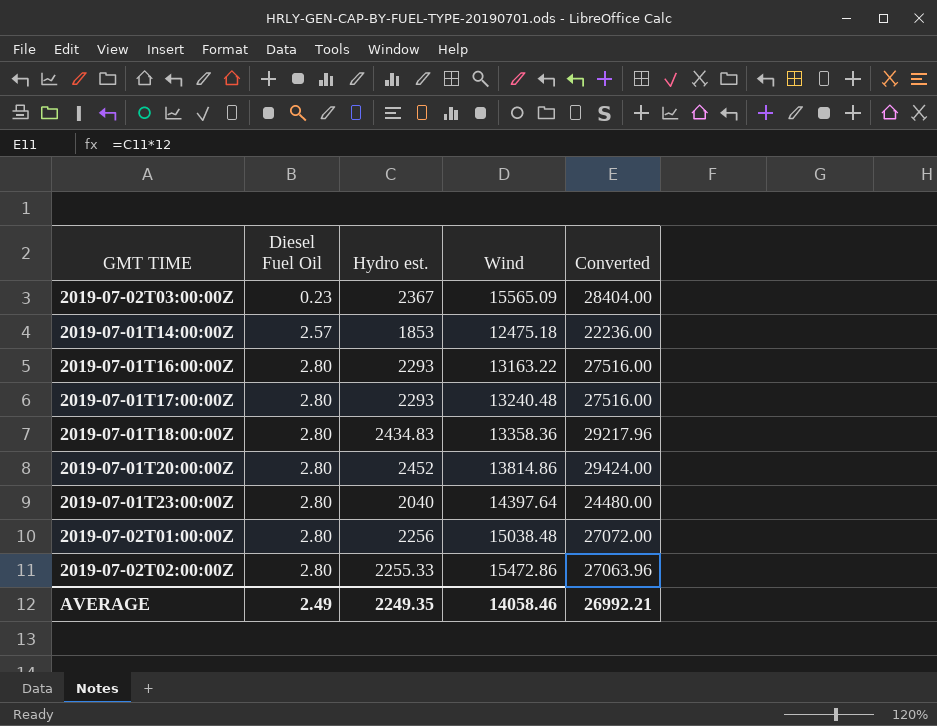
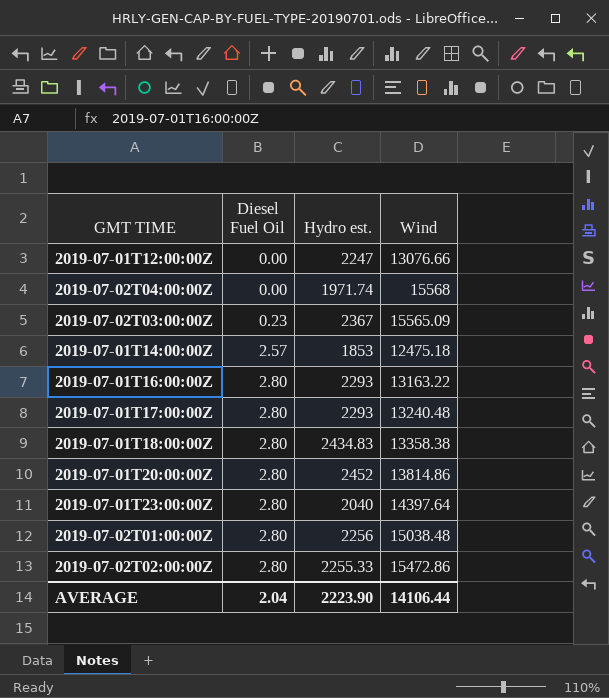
column Converted | formula: [Hydro est.] * 12 -> none
row 2019-07-01T12:00:00Z: none -> 0.00 | 2247 | 13076.66
row 2019-07-02T04:00:00Z: none -> 0.00 | 1971.74 | 15568
2019-07-01T18:00:00Z | Wind: 13358.36 -> 13358.38
AVERAGE | Diesel Fuel Oil: 2.49 -> 2.04
AVERAGE | Hydro est.: 2249.35 -> 2223.90
AVERAGE | Wind: 14058.46 -> 14106.44

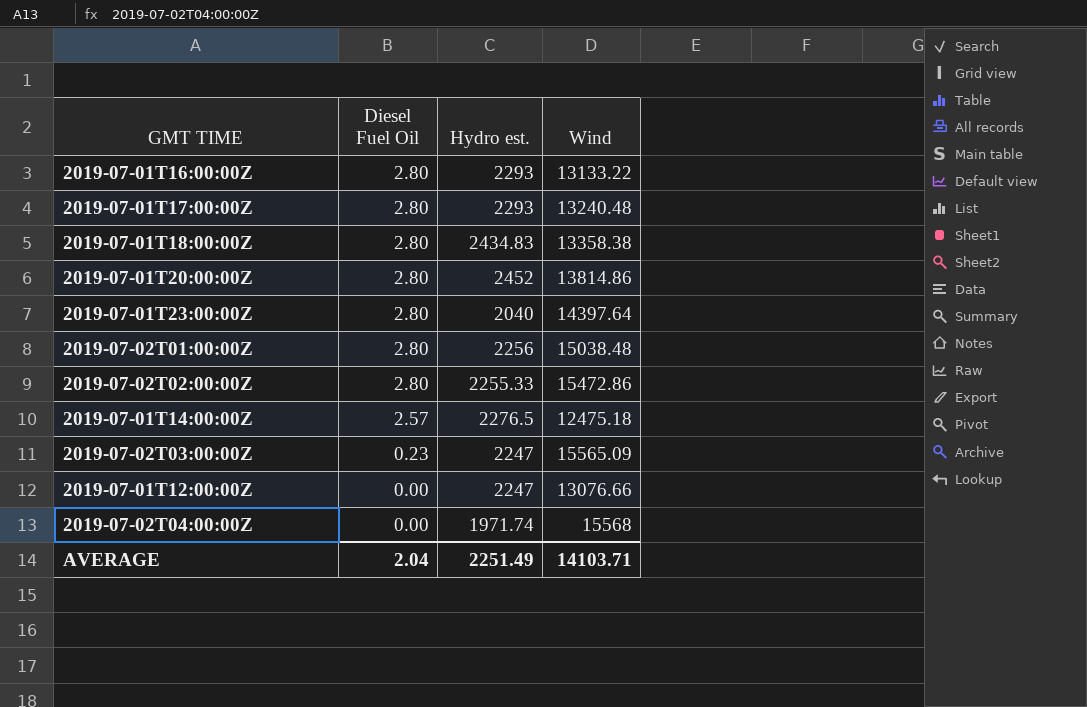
row order: Diesel Fuel Oil ascending -> Diesel Fuel Oil descending
2019-07-01T16:00:00Z | Wind: 13163.22 -> 13133.22
2019-07-01T14:00:00Z | Hydro est.: 1853 -> 2276.5
2019-07-02T03:00:00Z | Hydro est.: 2367 -> 2247
AVERAGE | Hydro est.: 2223.90 -> 2251.49
AVERAGE | Wind: 14106.44 -> 14103.71

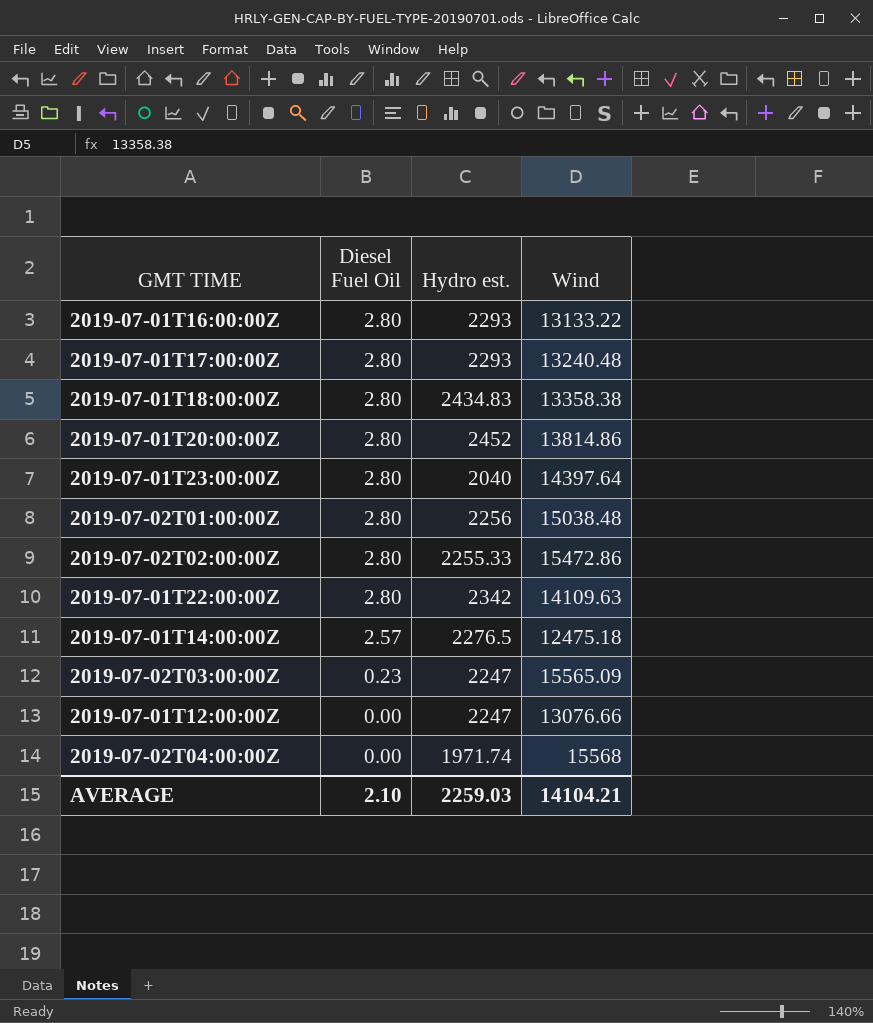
row 2019-07-01T22:00:00Z: none -> 2.80 | 2342 | 14109.63
AVERAGE | Diesel Fuel Oil: 2.04 -> 2.10
AVERAGE | Hydro est.: 2251.49 -> 2259.03
AVERAGE | Wind: 14103.71 -> 14104.21

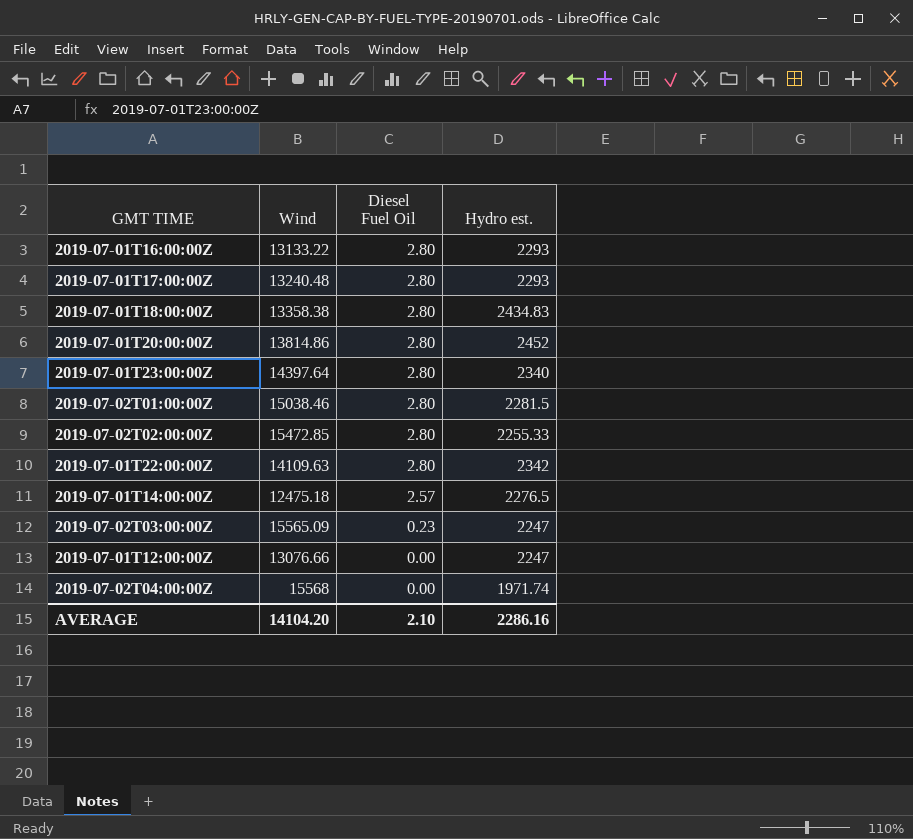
column Wind | position: 4 -> 2
2019-07-01T23:00:00Z | Hydro est.: 2040 -> 2340
2019-07-02T01:00:00Z | Wind: 15038.48 -> 15038.46
2019-07-02T01:00:00Z | Hydro est.: 2256 -> 2281.5
2019-07-02T02:00:00Z | Wind: 15472.86 -> 15472.85
AVERAGE | Wind: 14104.21 -> 14104.20
AVERAGE | Hydro est.: 2259.03 -> 2286.16

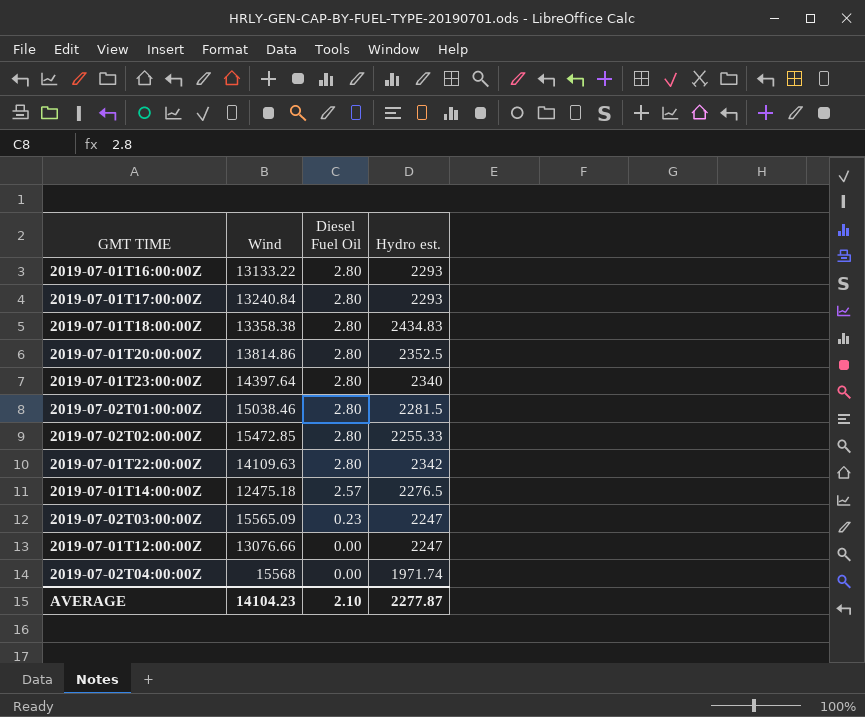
2019-07-01T17:00:00Z | Wind: 13240.48 -> 13240.84
2019-07-01T20:00:00Z | Hydro est.: 2452 -> 2352.5
AVERAGE | Wind: 14104.20 -> 14104.23
AVERAGE | Hydro est.: 2286.16 -> 2277.87

